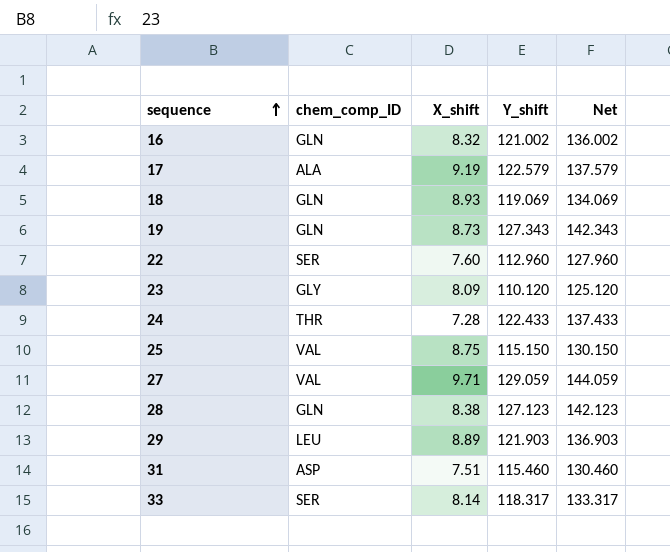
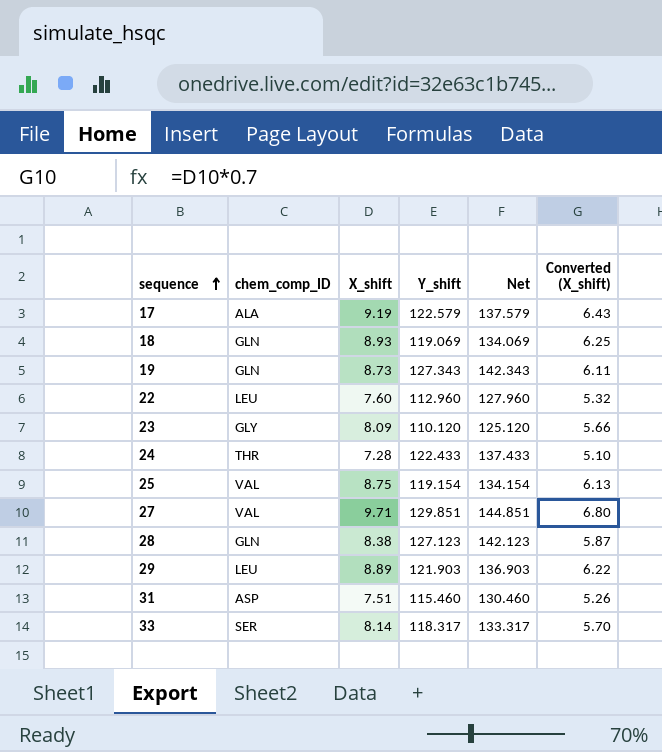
column Converted (X_shift) | formula: none -> [X_shift] * 0.7
row 16: GLN | 8.32 | 121.002 | 136.002 -> none
22 | chem_comp_ID: SER -> LEU
25 | Y_shift: 115.150 -> 119.154
25 | Net: 130.150 -> 134.154
27 | Y_shift: 129.059 -> 129.851
27 | Net: 144.059 -> 144.851

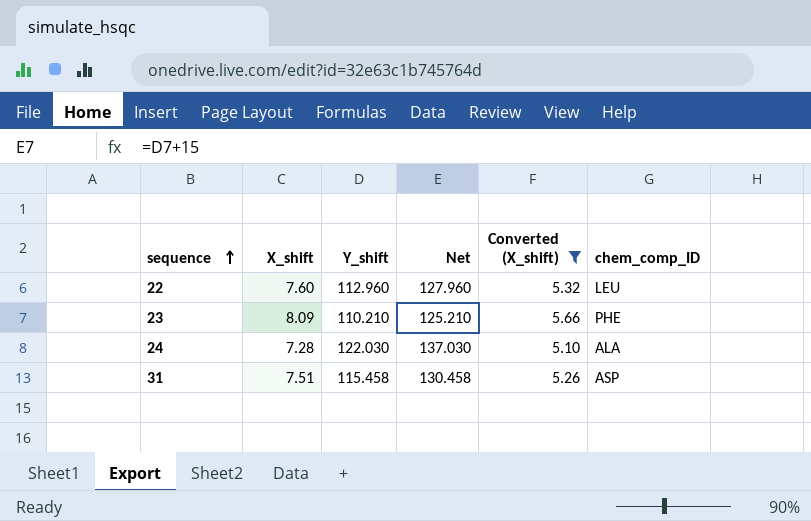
filter: none -> Converted (X_shift) <= 5.66
column chem_comp_ID | position: 2 -> 6
23 | Y_shift: 110.120 -> 110.210
23 | Net: 125.120 -> 125.210
23 | chem_comp_ID: GLY -> PHE
24 | Y_shift: 122.433 -> 122.030
24 | Net: 137.433 -> 137.030
24 | chem_comp_ID: THR -> ALA
31 | Y_shift: 115.460 -> 115.458
31 | Net: 130.460 -> 130.458

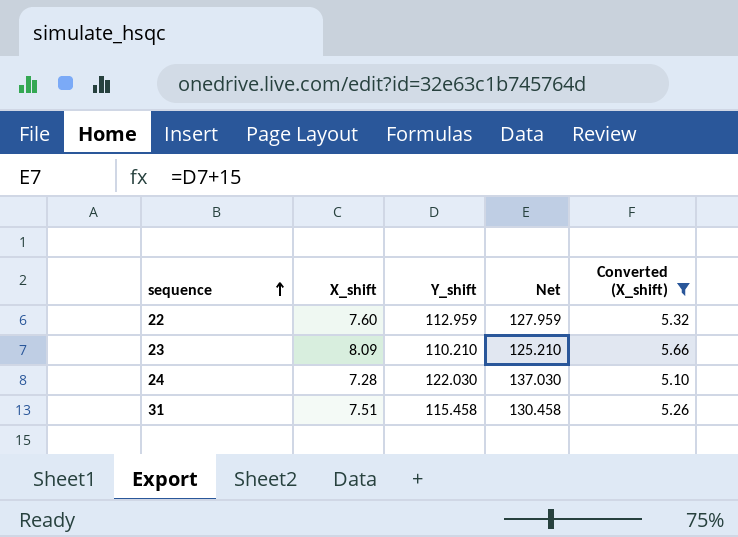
column chem_comp_ID | position: 6 -> none
22 | Y_shift: 112.960 -> 112.959
22 | Net: 127.960 -> 127.959

